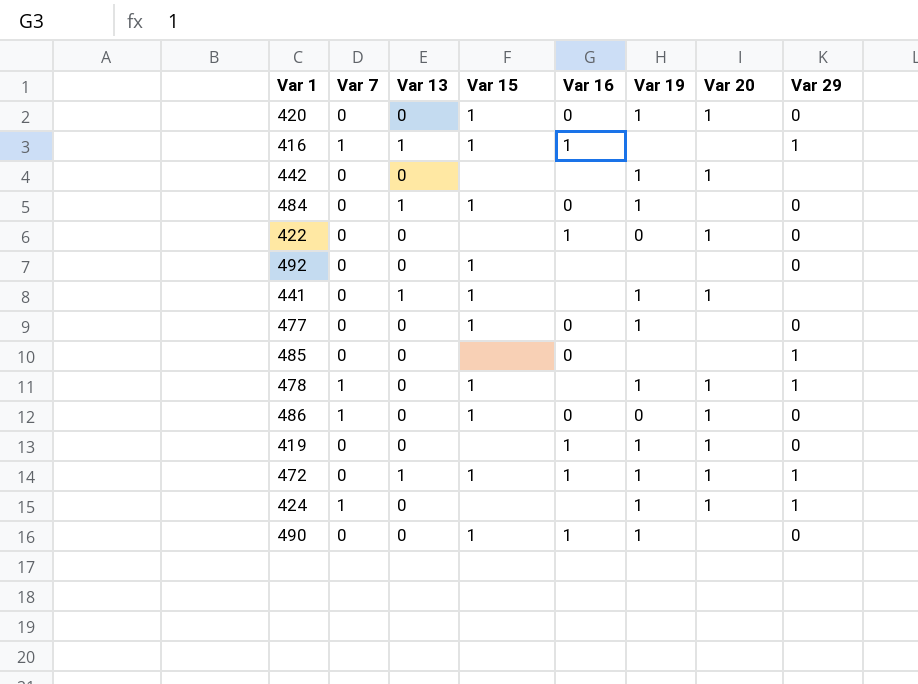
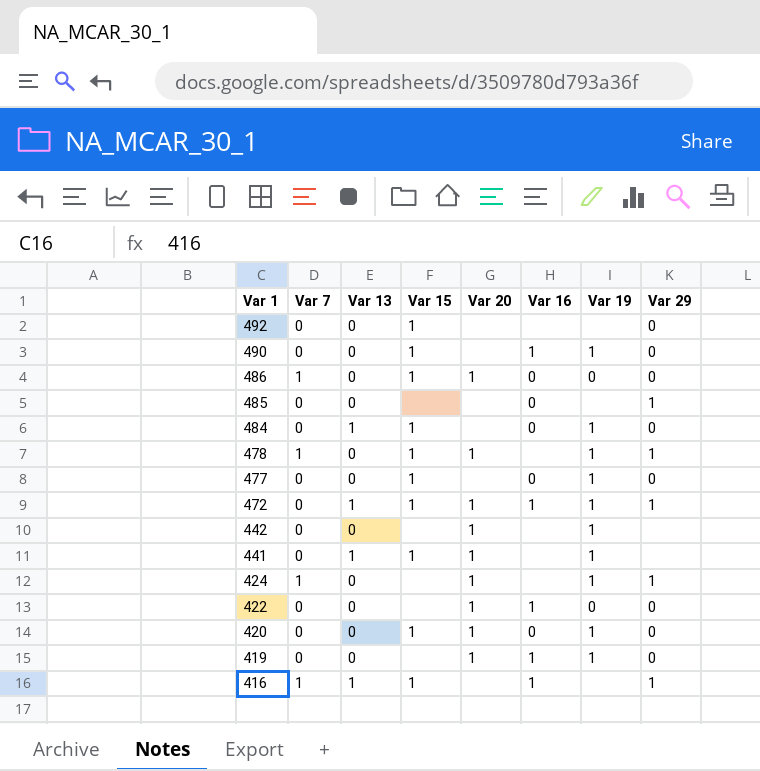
row order: none -> Var 1 descending
column Var 20 | position: 7 -> 5

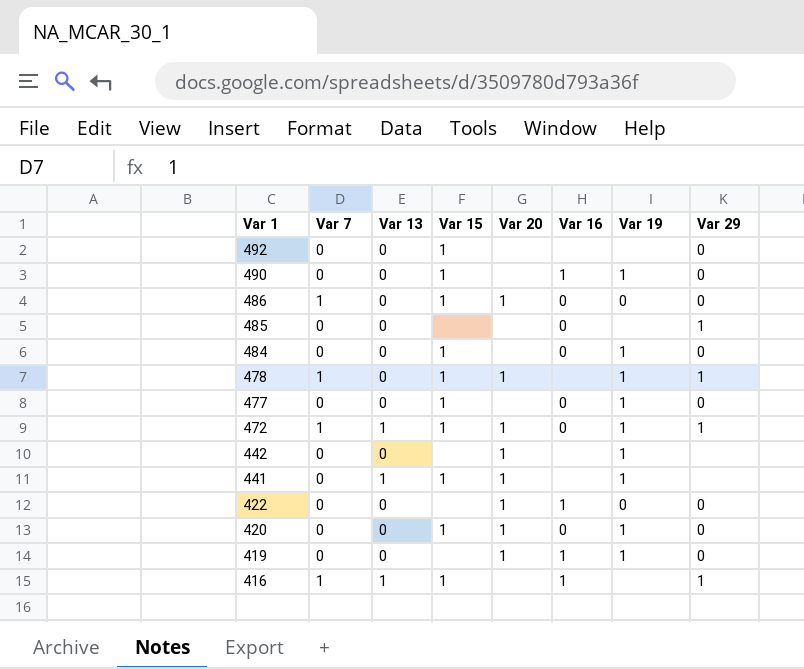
row 424: 1 | 0 | none | 1 | none | 1 | 1 -> none
484 | Var 13: 1 -> 0
472 | Var 7: 0 -> 1
472 | Var 16: 1 -> 0

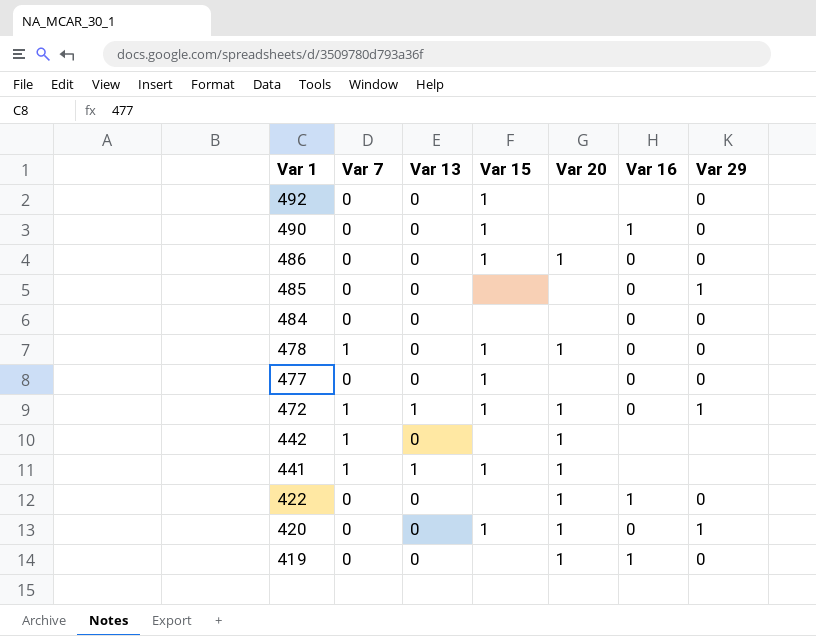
column Var 19 | position: 7 -> none
row 416: 1 | 1 | 1 | none | 1 | none | 1 -> none
486 | Var 7: 1 -> 0
484 | Var 15: 1 -> none
478 | Var 16: none -> 0
478 | Var 29: 1 -> 0
442 | Var 7: 0 -> 1
441 | Var 7: 0 -> 1
420 | Var 29: 0 -> 1

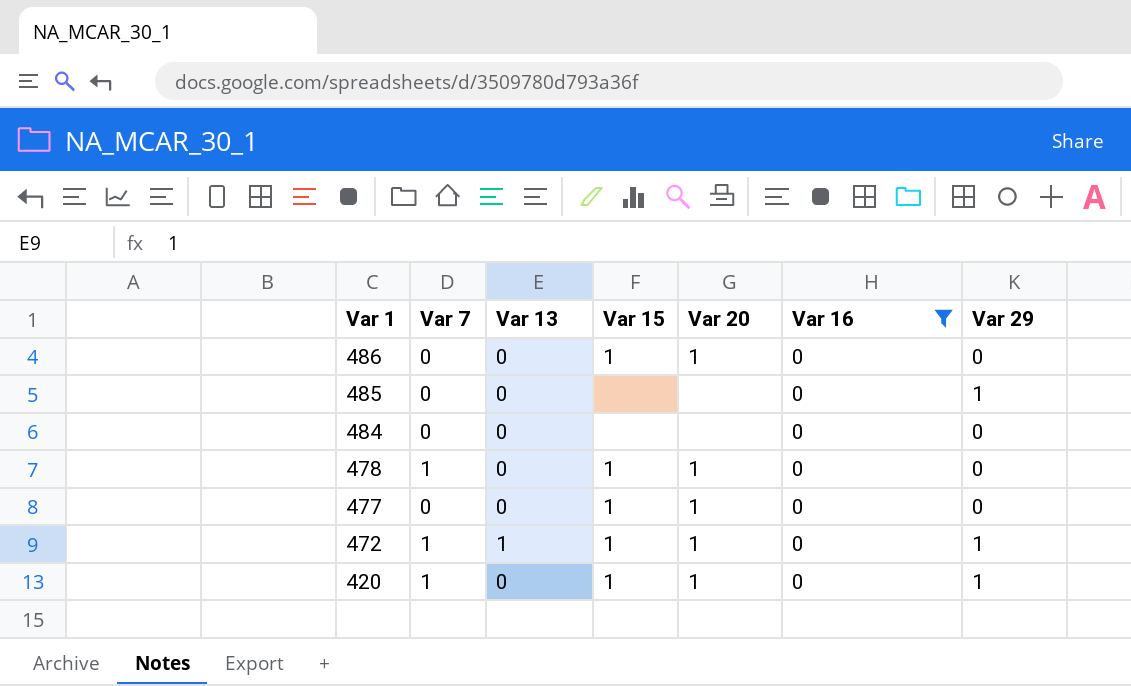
filter: none -> Var 16 = 0
477 | Var 20: none -> 1
420 | Var 7: 0 -> 1

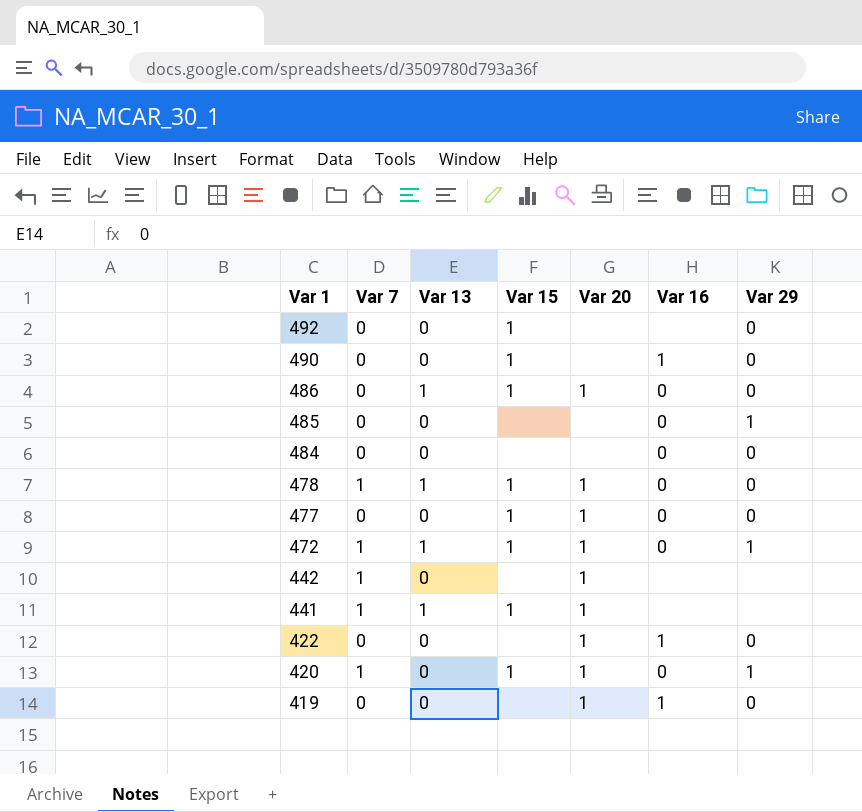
filter: Var 16 = 0 -> none
486 | Var 13: 0 -> 1
478 | Var 13: 0 -> 1

